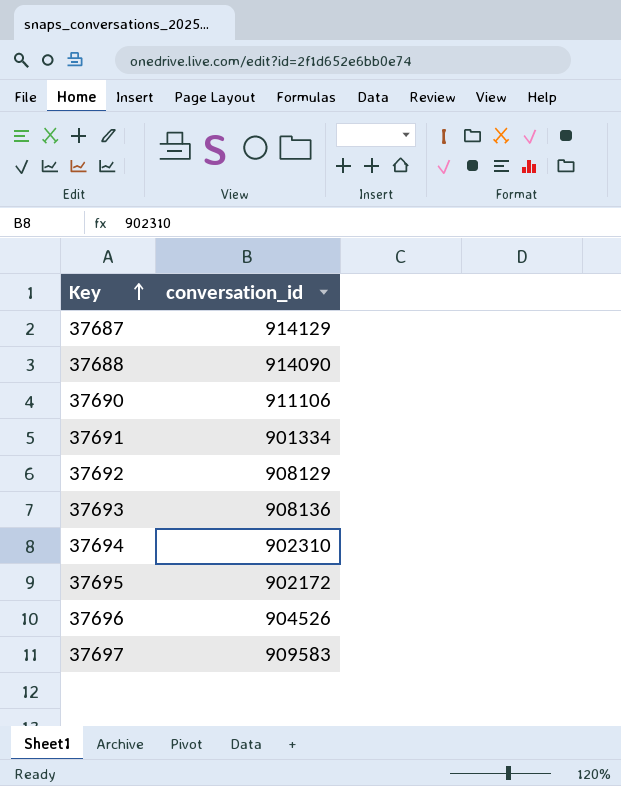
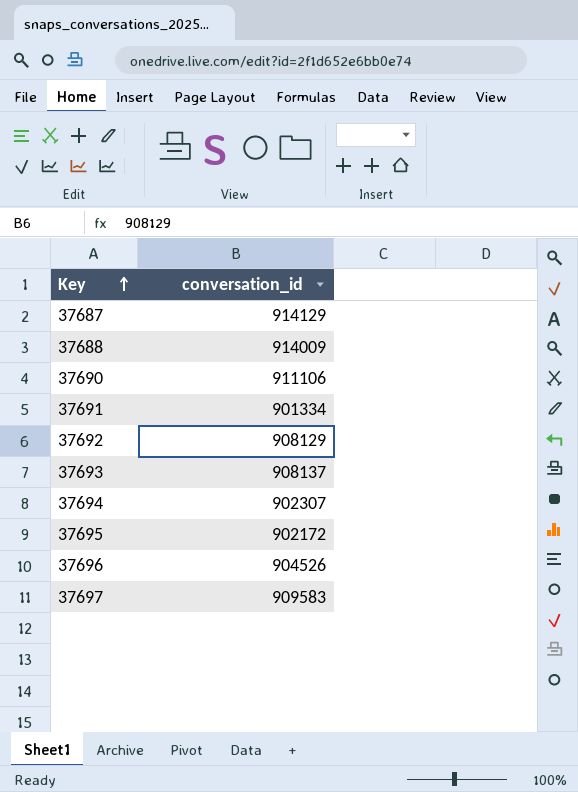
37688 | conversation_id: 914090 -> 914009
37693 | conversation_id: 908136 -> 908137
37694 | conversation_id: 902310 -> 902307

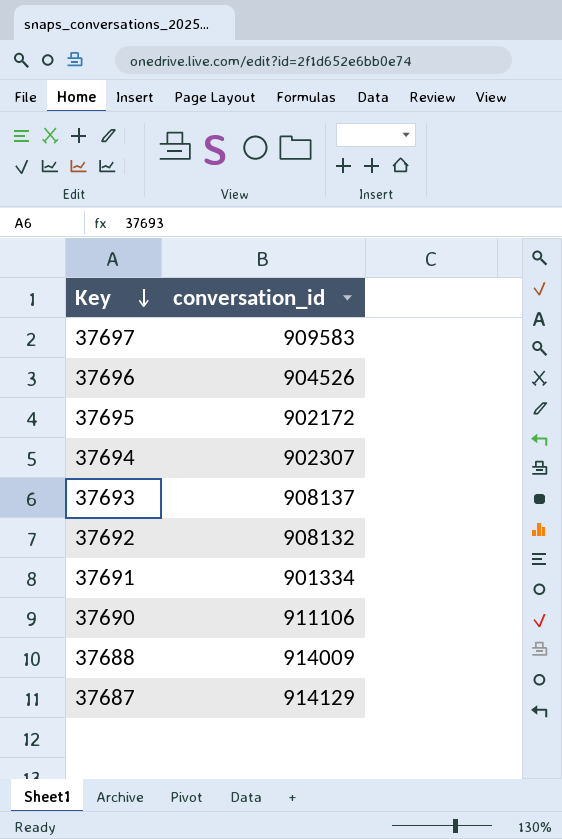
row order: Key ascending -> Key descending
37692 | conversation_id: 908129 -> 908132

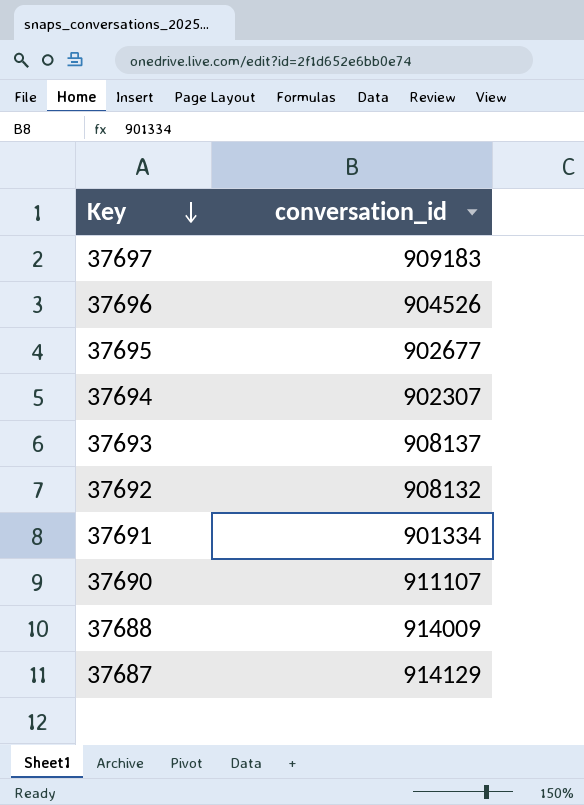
37697 | conversation_id: 909583 -> 909183
37695 | conversation_id: 902172 -> 902677
37690 | conversation_id: 911106 -> 911107

